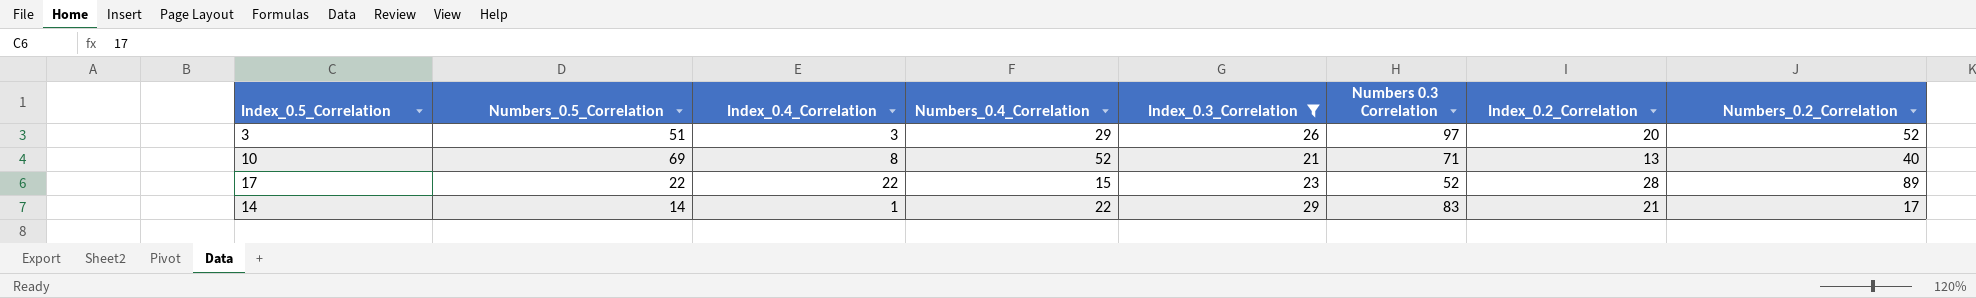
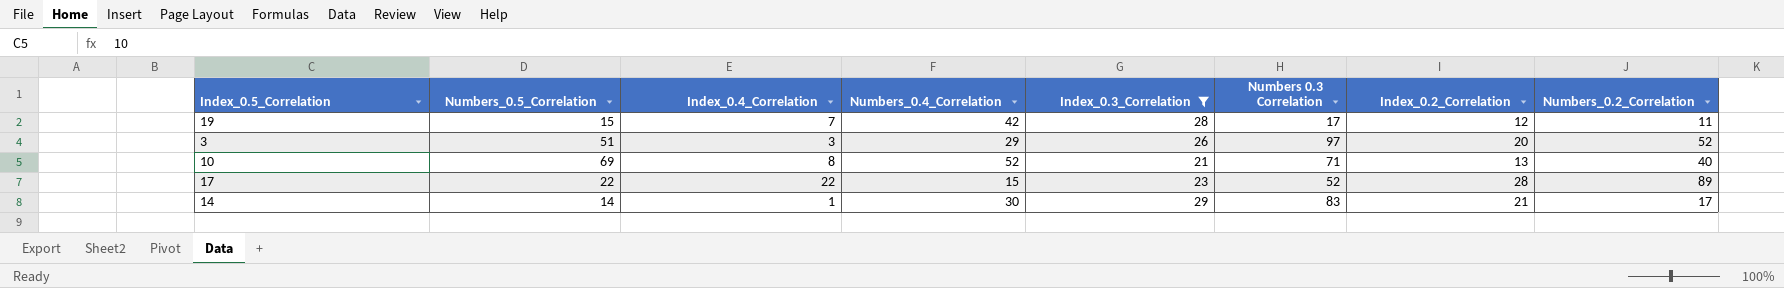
row 19: none -> 15 | 7 | 42 | 28 | 17 | 12 | 11
14 | Numbers_0.4_Correlation: 22 -> 30

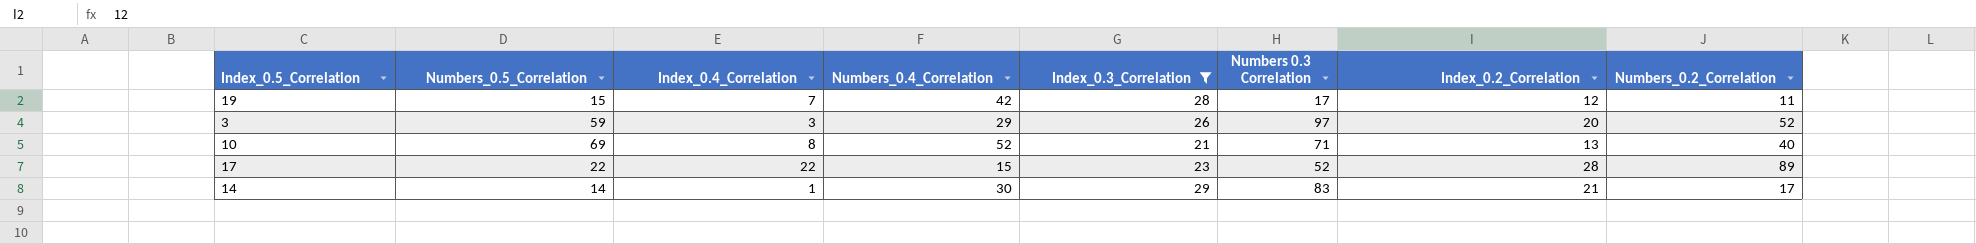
3 | Numbers_0.5_Correlation: 51 -> 59

